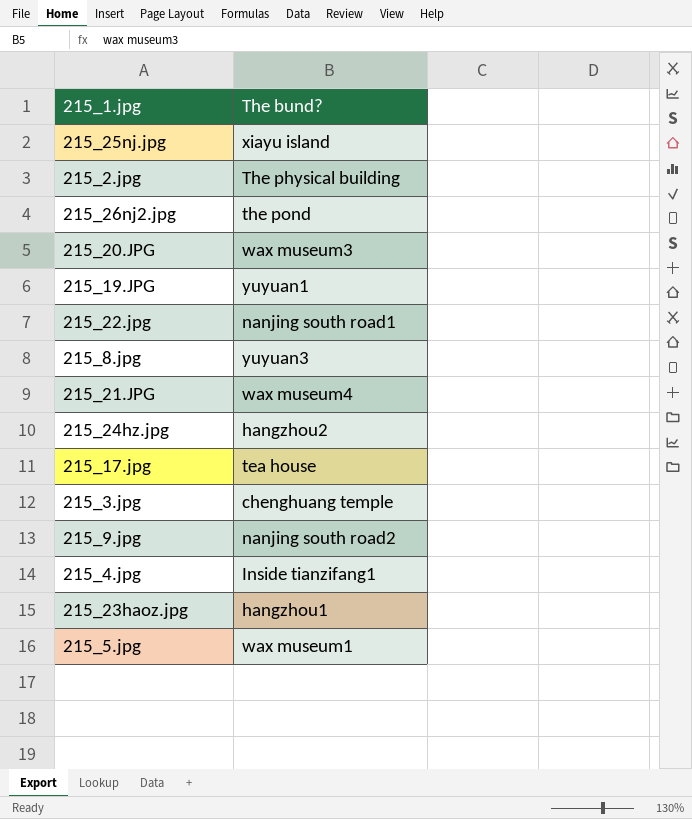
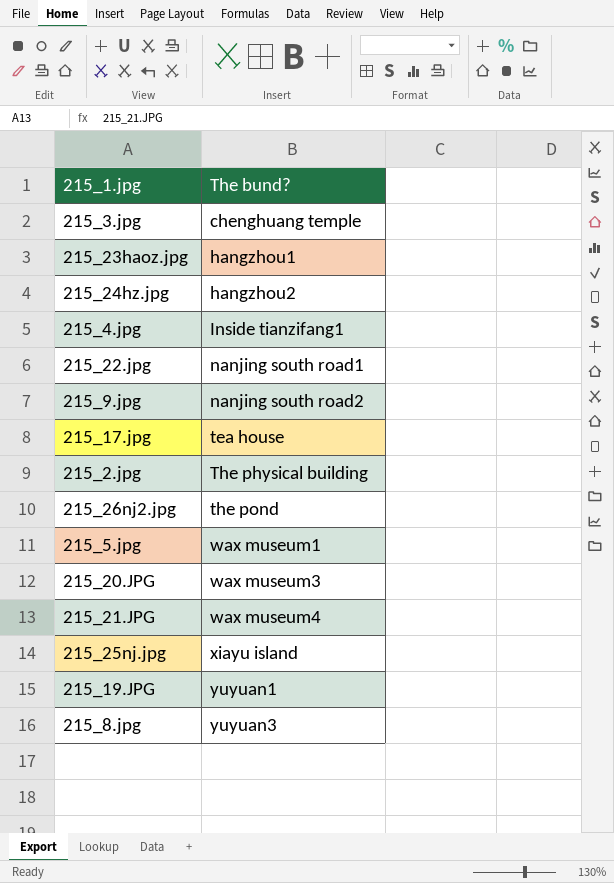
row order: none -> The bund? ascending

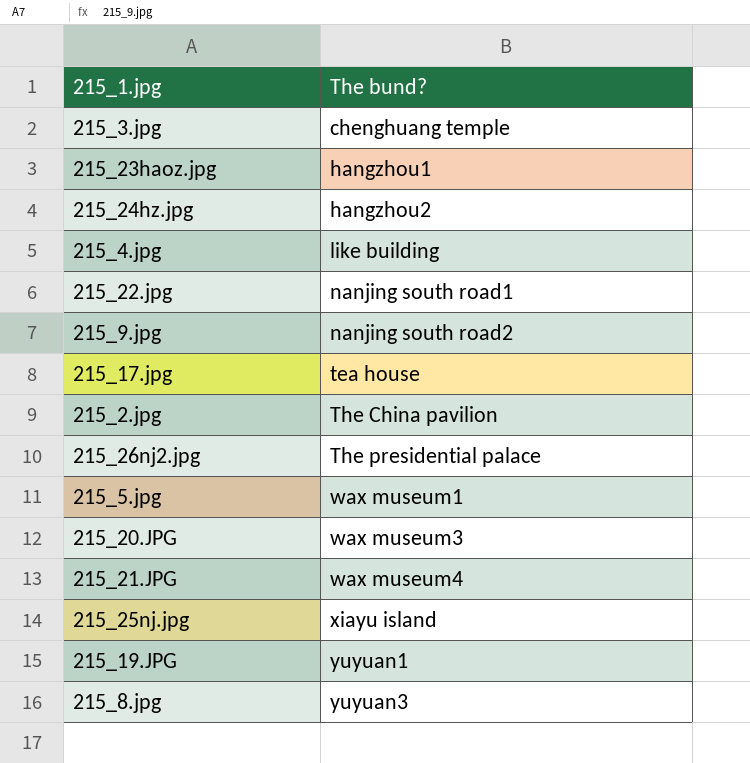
215_4.jpg | The bund?: Inside tianzifang1 -> like building
215_2.jpg | The bund?: The physical building -> The China pavilion
215_26nj2.jpg | The bund?: the pond -> The presidential palace

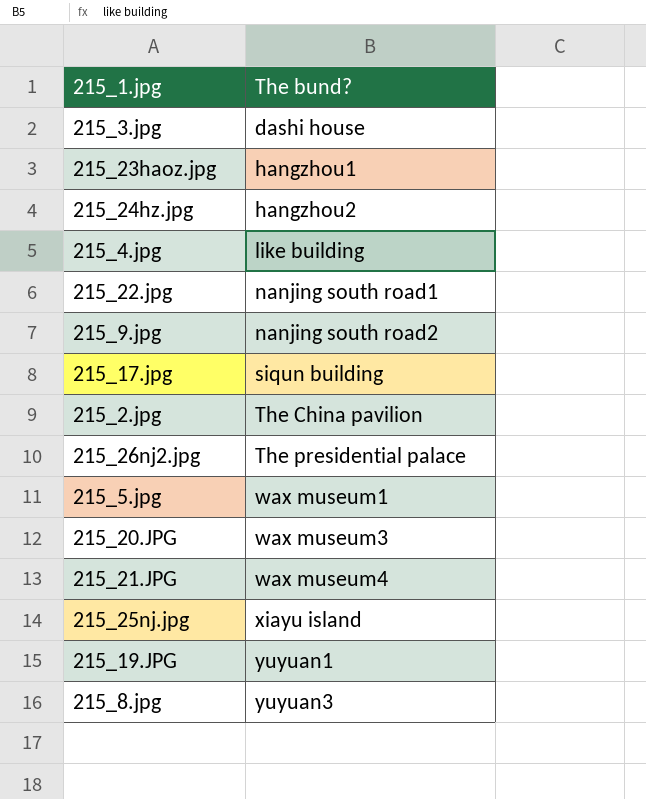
215_3.jpg | The bund?: chenghuang temple -> dashi house
215_17.jpg | The bund?: tea house -> siqun building

